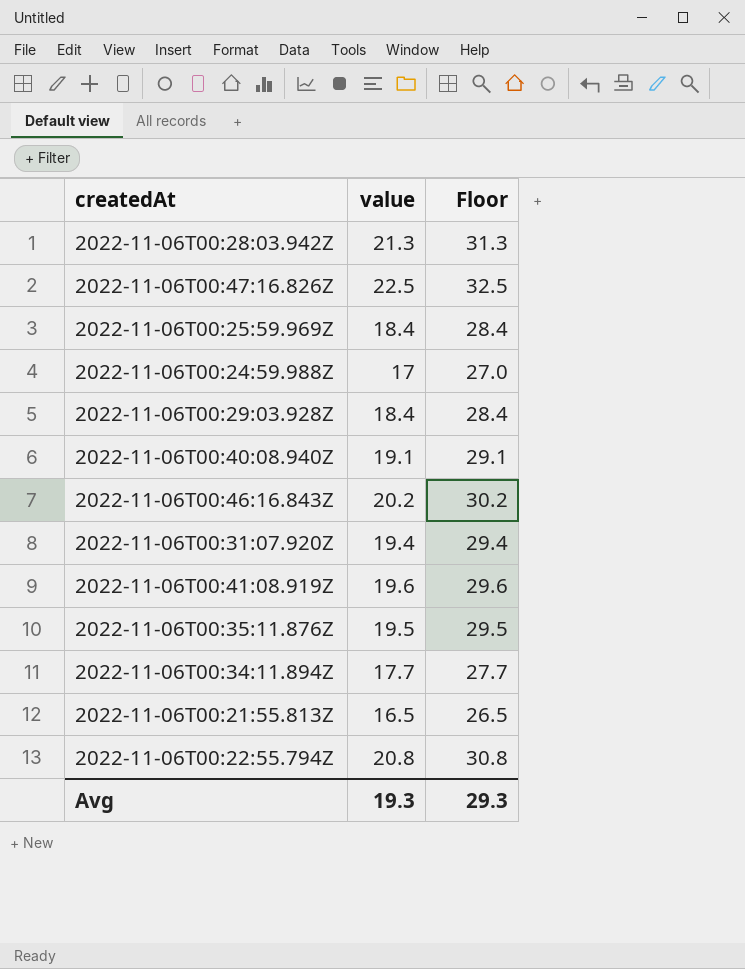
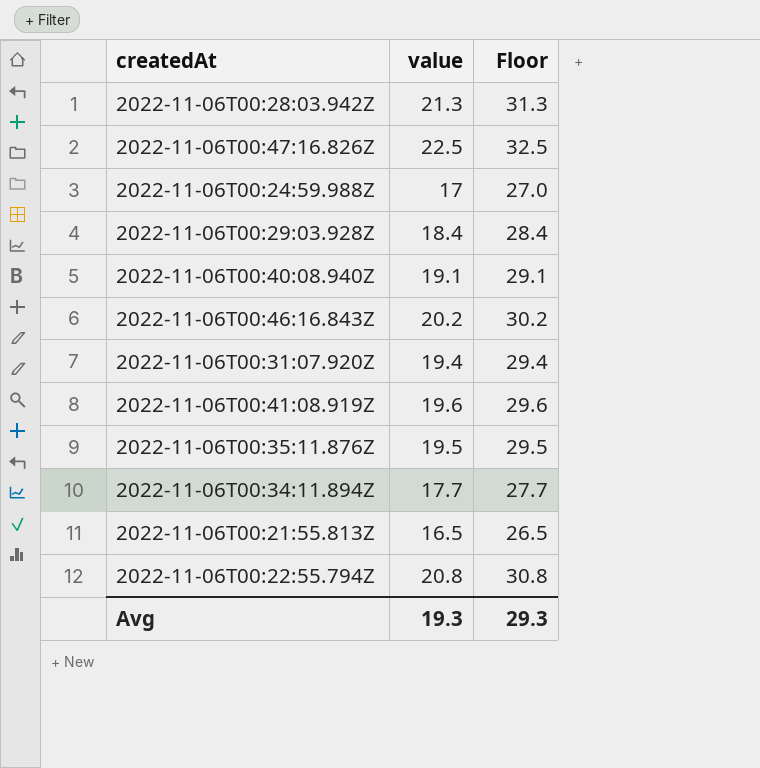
row 2022-11-06T00:25:59.969Z: 18.4 | 28.4 -> none

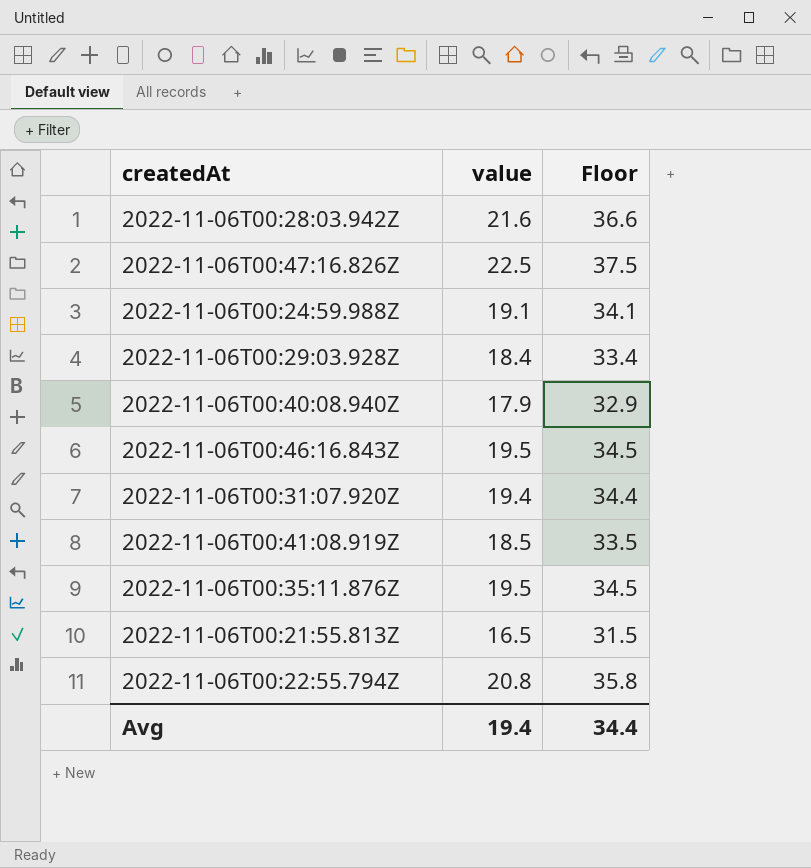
column Floor | formula: [value] + 10 -> [value] + 15
row 2022-11-06T00:34:11.894Z: 17.7 | 27.7 -> none
2022-11-06T00:28:03.942Z | value: 21.3 -> 21.6
2022-11-06T00:24:59.988Z | value: 17 -> 19.1
2022-11-06T00:40:08.940Z | value: 19.1 -> 17.9
2022-11-06T00:46:16.843Z | value: 20.2 -> 19.5
2022-11-06T00:41:08.919Z | value: 19.6 -> 18.5
Avg | value: 19.3 -> 19.4
Avg | Floor: 29.3 -> 34.4

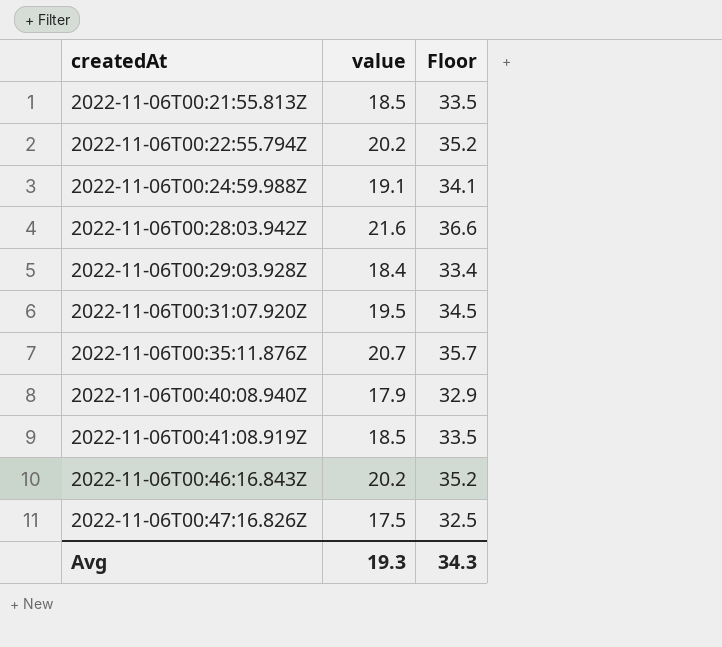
row order: none -> createdAt ascending
2022-11-06T00:21:55.813Z | value: 16.5 -> 18.5
2022-11-06T00:21:55.813Z | Floor: 31.5 -> 33.5
2022-11-06T00:22:55.794Z | value: 20.8 -> 20.2
2022-11-06T00:22:55.794Z | Floor: 35.8 -> 35.2
2022-11-06T00:31:07.920Z | value: 19.4 -> 19.5
2022-11-06T00:31:07.920Z | Floor: 34.4 -> 34.5
2022-11-06T00:35:11.876Z | value: 19.5 -> 20.7
2022-11-06T00:35:11.876Z | Floor: 34.5 -> 35.7
2022-11-06T00:46:16.843Z | value: 19.5 -> 20.2
2022-11-06T00:46:16.843Z | Floor: 34.5 -> 35.2
2022-11-06T00:47:16.826Z | value: 22.5 -> 17.5
2022-11-06T00:47:16.826Z | Floor: 37.5 -> 32.5
Avg | value: 19.4 -> 19.3
Avg | Floor: 34.4 -> 34.3

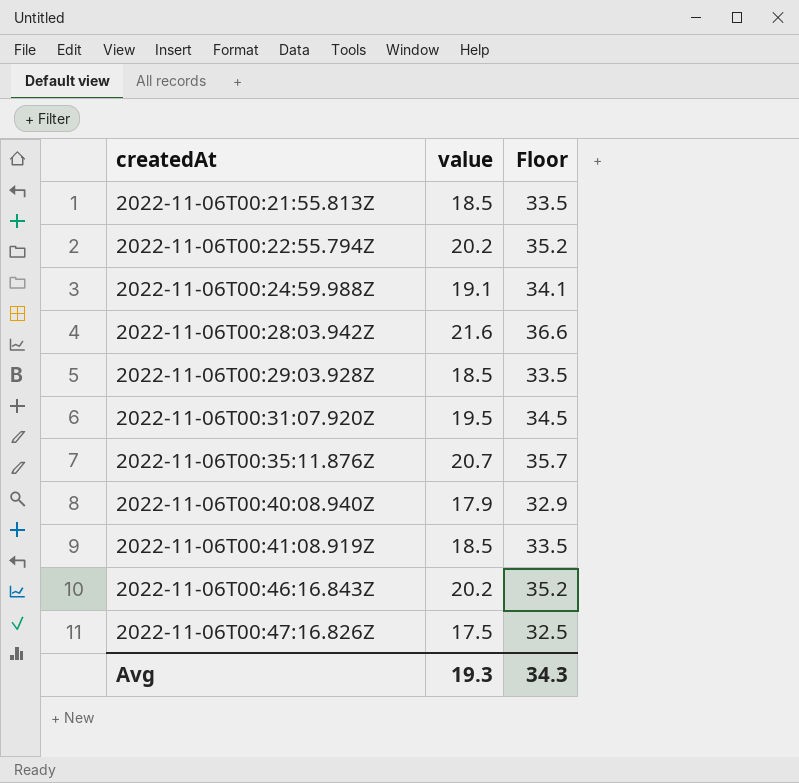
2022-11-06T00:29:03.928Z | value: 18.4 -> 18.5
2022-11-06T00:29:03.928Z | Floor: 33.4 -> 33.5

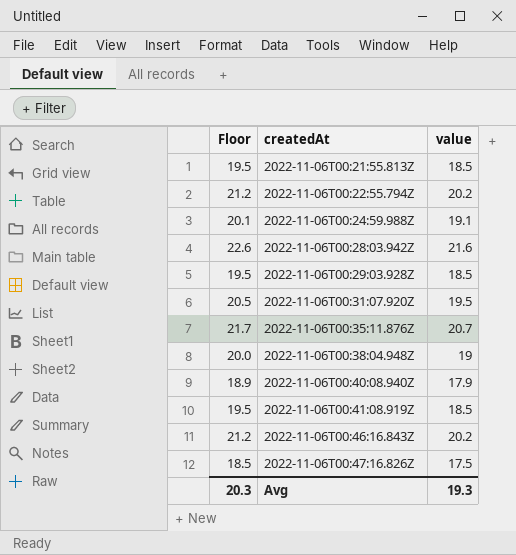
column Floor | formula: [value] + 15 -> [value] + 1
column Floor | position: 3 -> 1
row 2022-11-06T00:38:04.948Z: none -> 20.0 | 19
Avg | Floor: 34.3 -> 20.3

